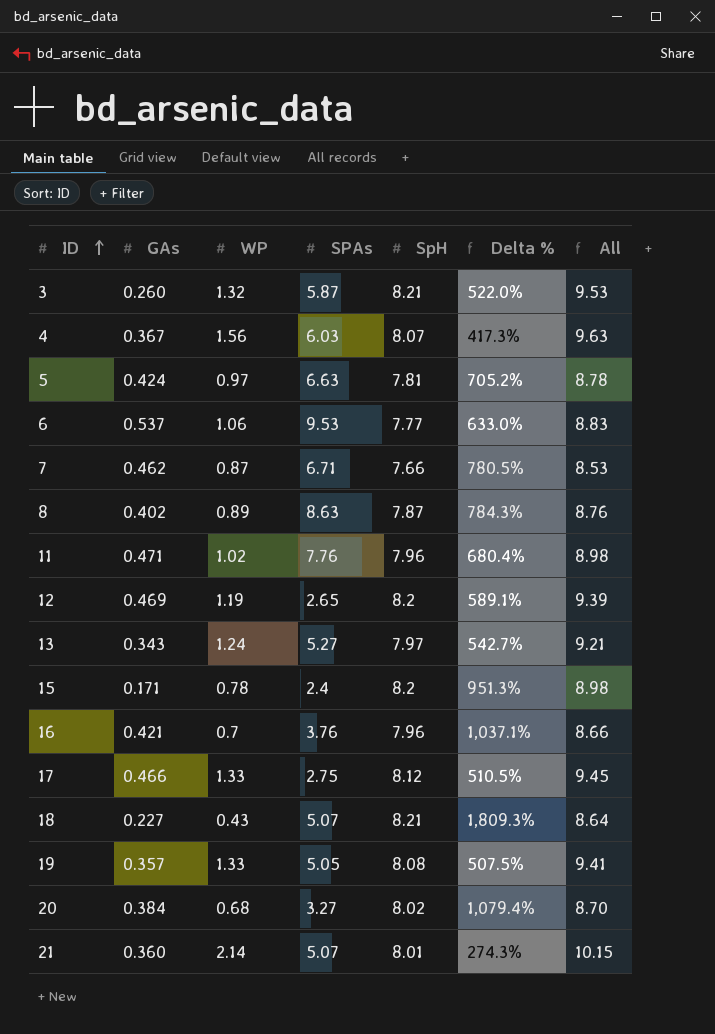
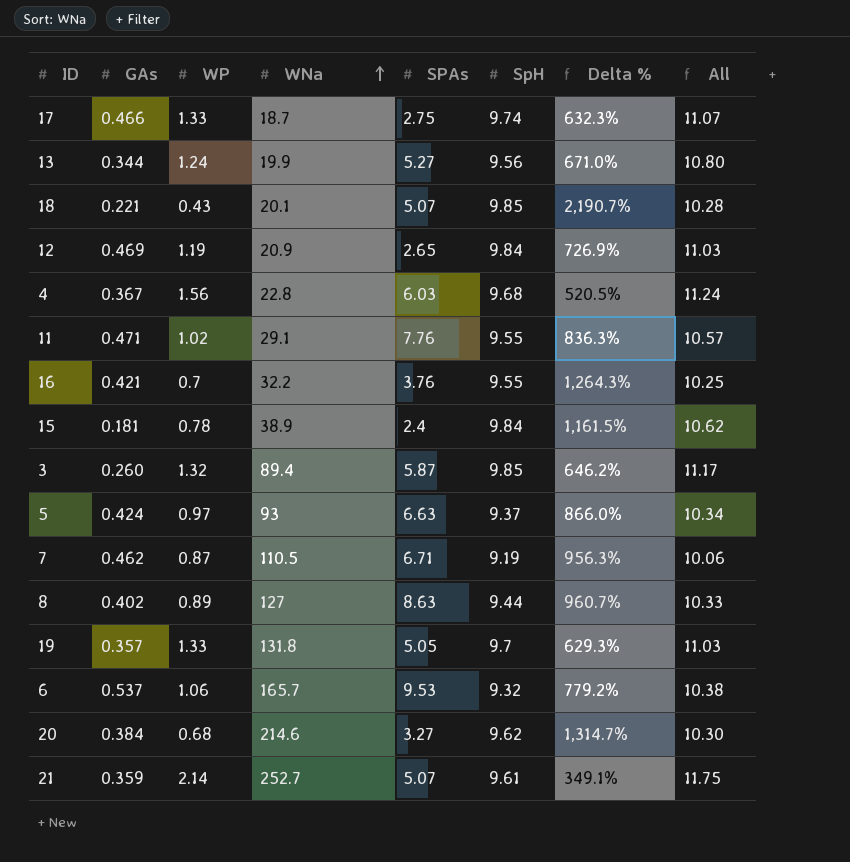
row order: ID ascending -> WNa ascending
column WNa | position: none -> 4
17 | SpH: 8.12 -> 9.74
17 | Delta %: 510.5% -> 632.3%
17 | All: 9.45 -> 11.07
13 | GAs: 0.343 -> 0.344
13 | SpH: 7.97 -> 9.56
13 | Delta %: 542.7% -> 671.0%
13 | All: 9.21 -> 10.80
18 | GAs: 0.227 -> 0.221
18 | SpH: 8.21 -> 9.85
18 | Delta %: 1,809.3% -> 2,190.7%
18 | All: 8.64 -> 10.28
12 | SpH: 8.2 -> 9.84
12 | Delta %: 589.1% -> 726.9%
12 | All: 9.39 -> 11.03
4 | SpH: 8.07 -> 9.68
4 | Delta %: 417.3% -> 520.5%
4 | All: 9.63 -> 11.24
11 | SpH: 7.96 -> 9.55
11 | Delta %: 680.4% -> 836.3%
11 | All: 8.98 -> 10.57
16 | SpH: 7.96 -> 9.55
16 | Delta %: 1,037.1% -> 1,264.3%
16 | All: 8.66 -> 10.25
15 | GAs: 0.171 -> 0.181
15 | SpH: 8.2 -> 9.84
15 | Delta %: 951.3% -> 1,161.5%
15 | All: 8.98 -> 10.62
3 | SpH: 8.21 -> 9.85
3 | Delta %: 522.0% -> 646.2%
3 | All: 9.53 -> 11.17
5 | SpH: 7.81 -> 9.37
5 | Delta %: 705.2% -> 866.0%
5 | All: 8.78 -> 10.34
7 | SpH: 7.66 -> 9.19
7 | Delta %: 780.5% -> 956.3%
7 | All: 8.53 -> 10.06
8 | SpH: 7.87 -> 9.44
8 | Delta %: 784.3% -> 960.7%
8 | All: 8.76 -> 10.33
19 | SpH: 8.08 -> 9.7
19 | Delta %: 507.5% -> 629.3%
19 | All: 9.41 -> 11.03
6 | SpH: 7.77 -> 9.32
6 | Delta %: 633.0% -> 779.2%
6 | All: 8.83 -> 10.38
20 | SpH: 8.02 -> 9.62
20 | Delta %: 1,079.4% -> 1,314.7%
20 | All: 8.70 -> 10.30
21 | GAs: 0.360 -> 0.359
21 | SpH: 8.01 -> 9.61
21 | Delta %: 274.3% -> 349.1%
21 | All: 10.15 -> 11.75

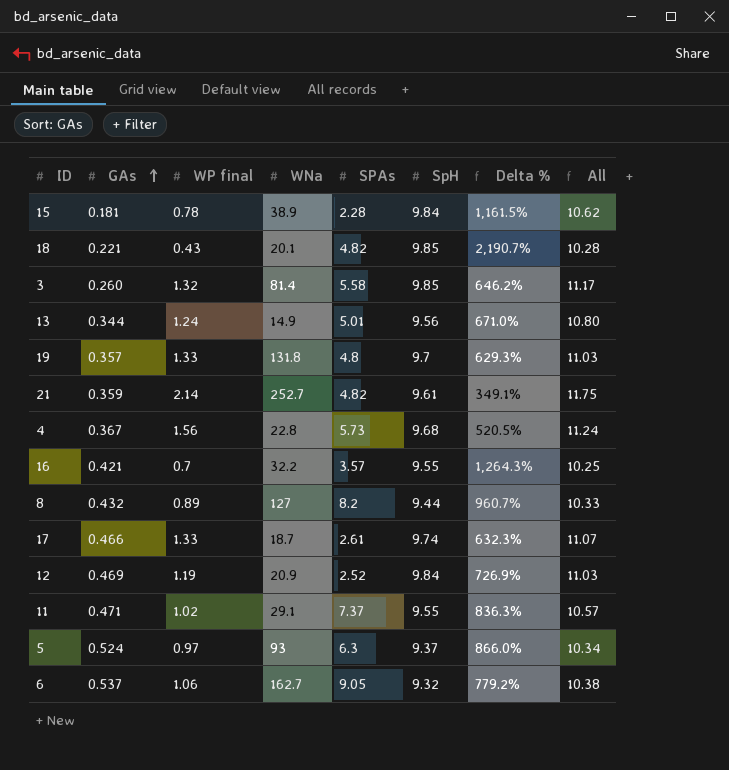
row order: WNa ascending -> GAs ascending
column name: WP -> WP final
row 7: 0.462 | 0.87 | 110.5 | 6.71 | 9.19 | 956.3% | 10.06 -> none
row 20: 0.384 | 0.68 | 214.6 | 3.27 | 9.62 | 1,314.7% | 10.30 -> none
15 | SPAs: 2.4 -> 2.28
18 | SPAs: 5.07 -> 4.82
3 | WNa: 89.4 -> 81.4
3 | SPAs: 5.87 -> 5.58
13 | WNa: 19.9 -> 14.9
13 | SPAs: 5.27 -> 5.01
19 | SPAs: 5.05 -> 4.8
21 | SPAs: 5.07 -> 4.82
4 | SPAs: 6.03 -> 5.73
16 | SPAs: 3.76 -> 3.57
8 | GAs: 0.402 -> 0.432
8 | SPAs: 8.63 -> 8.2
17 | SPAs: 2.75 -> 2.61
12 | SPAs: 2.65 -> 2.52
11 | SPAs: 7.76 -> 7.37
5 | GAs: 0.424 -> 0.524
5 | SPAs: 6.63 -> 6.3
6 | WNa: 165.7 -> 162.7
6 | SPAs: 9.53 -> 9.05

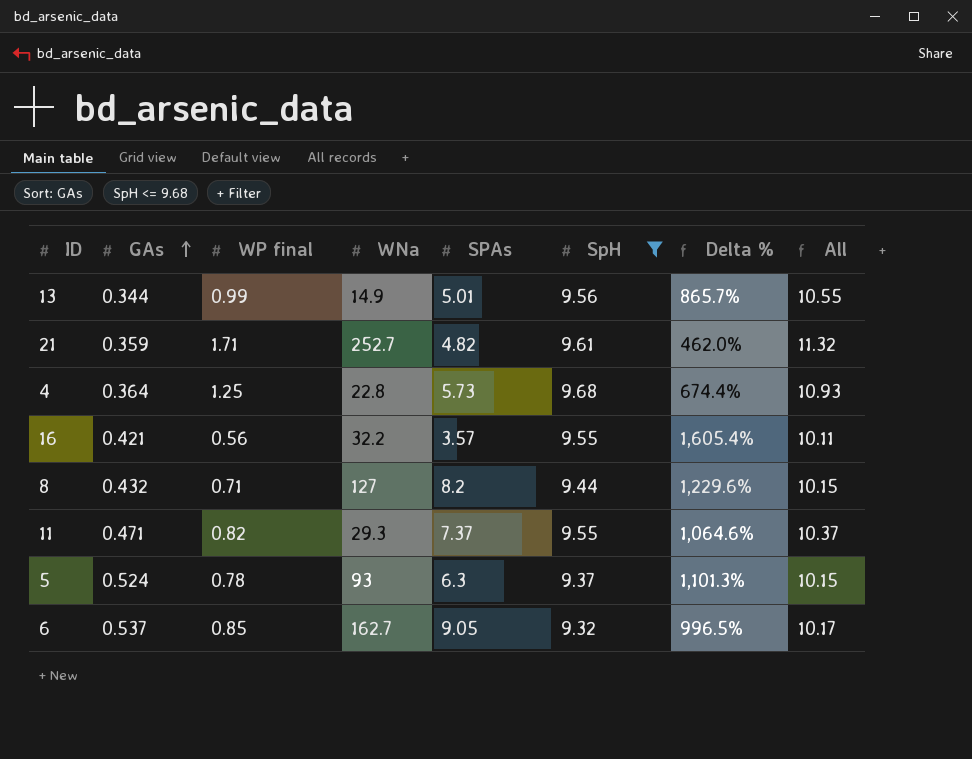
filter: none -> SpH <= 9.68
13 | WP final: 1.24 -> 0.99
13 | Delta %: 671.0% -> 865.7%
13 | All: 10.80 -> 10.55
21 | WP final: 2.14 -> 1.71
21 | Delta %: 349.1% -> 462.0%
21 | All: 11.75 -> 11.32
4 | GAs: 0.367 -> 0.364
4 | WP final: 1.56 -> 1.25
4 | Delta %: 520.5% -> 674.4%
4 | All: 11.24 -> 10.93
16 | WP final: 0.7 -> 0.56
16 | Delta %: 1,264.3% -> 1,605.4%
16 | All: 10.25 -> 10.11
8 | WP final: 0.89 -> 0.71
8 | Delta %: 960.7% -> 1,229.6%
8 | All: 10.33 -> 10.15
11 | WP final: 1.02 -> 0.82
11 | WNa: 29.1 -> 29.3
11 | Delta %: 836.3% -> 1,064.6%
11 | All: 10.57 -> 10.37
5 | WP final: 0.97 -> 0.78
5 | Delta %: 866.0% -> 1,101.3%
5 | All: 10.34 -> 10.15
6 | WP final: 1.06 -> 0.85
6 | Delta %: 779.2% -> 996.5%
6 | All: 10.38 -> 10.17

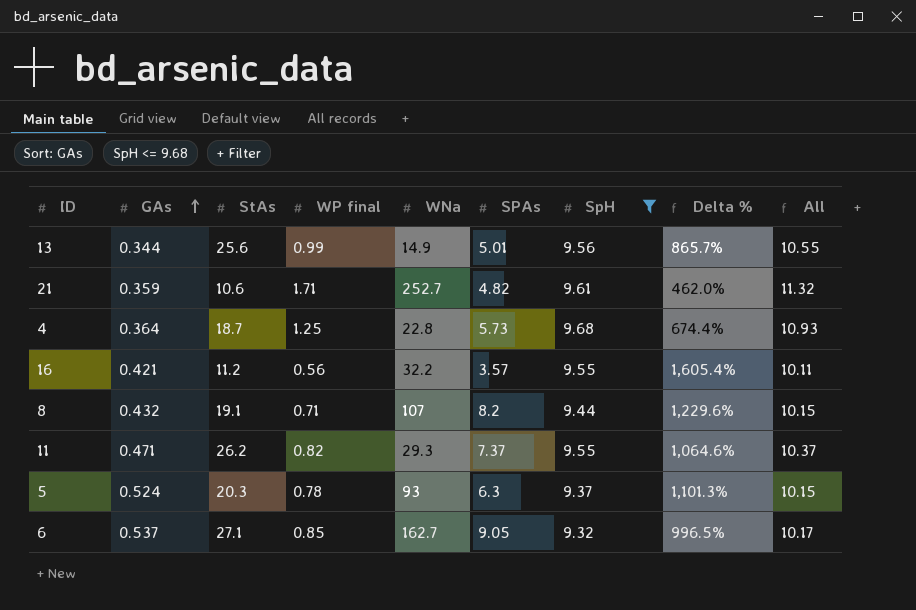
column StAs | position: none -> 3
8 | WNa: 127 -> 107

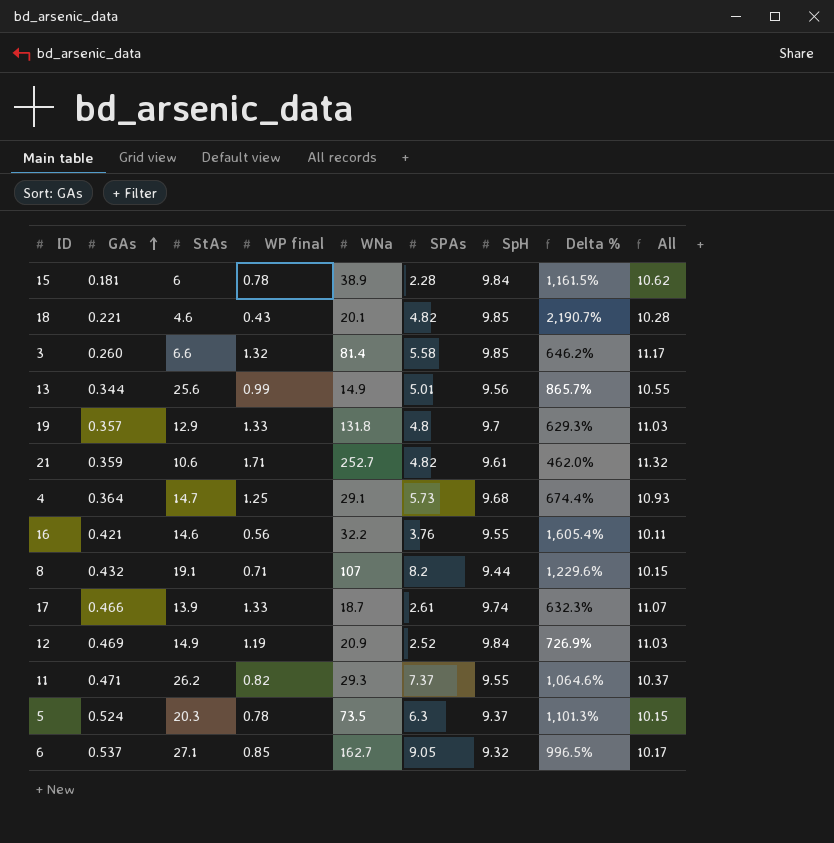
filter: SpH <= 9.68 -> none
4 | StAs: 18.7 -> 14.7
4 | WNa: 22.8 -> 29.1
16 | StAs: 11.2 -> 14.6
16 | SPAs: 3.57 -> 3.76
5 | WNa: 93 -> 73.5

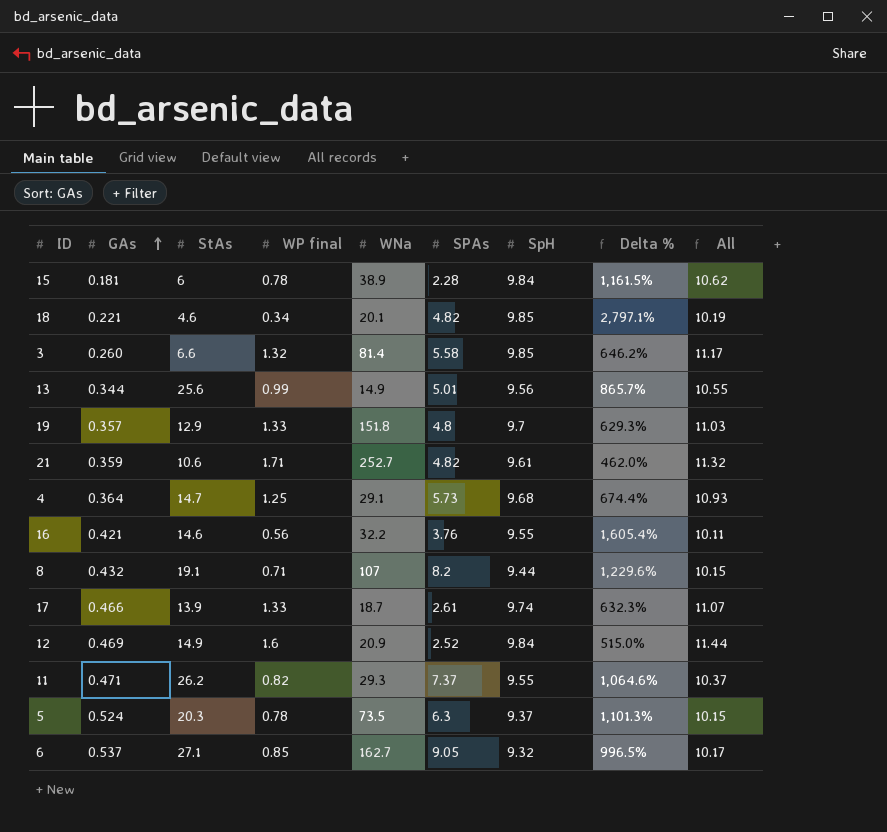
18 | WP final: 0.43 -> 0.34
18 | Delta %: 2,190.7% -> 2,797.1%
18 | All: 10.28 -> 10.19
19 | WNa: 131.8 -> 151.8
12 | WP final: 1.19 -> 1.6
12 | Delta %: 726.9% -> 515.0%
12 | All: 11.03 -> 11.44

